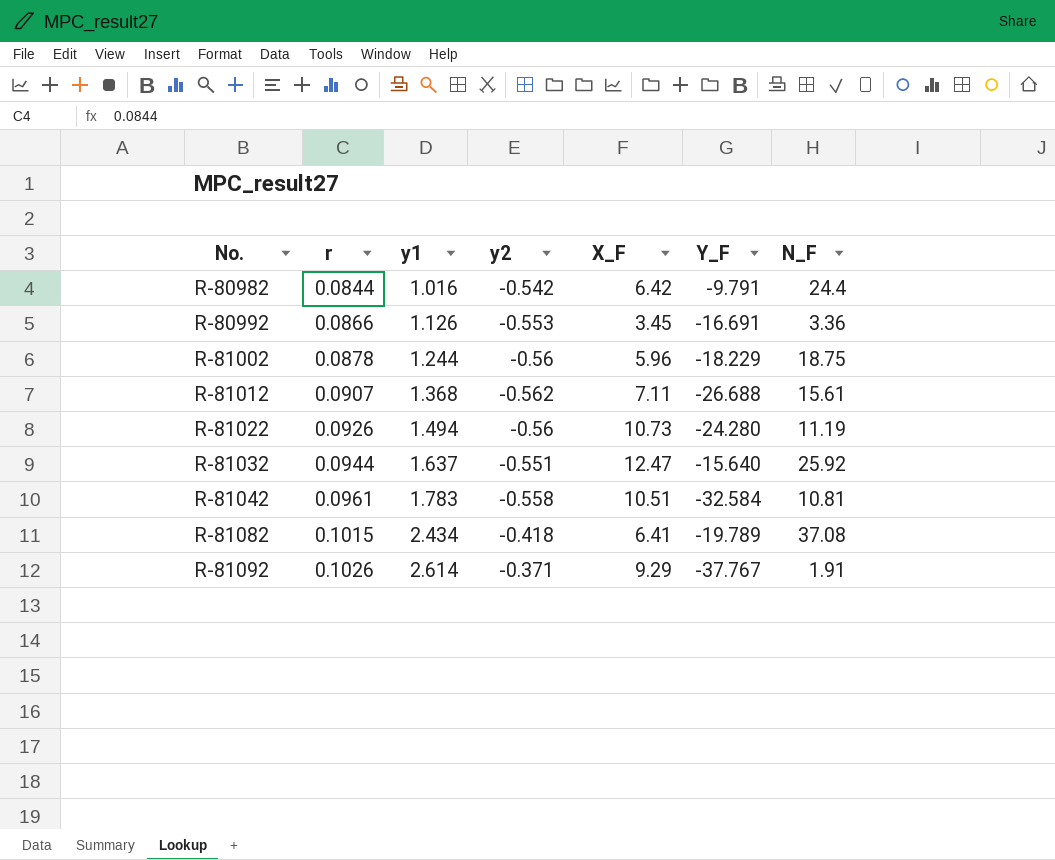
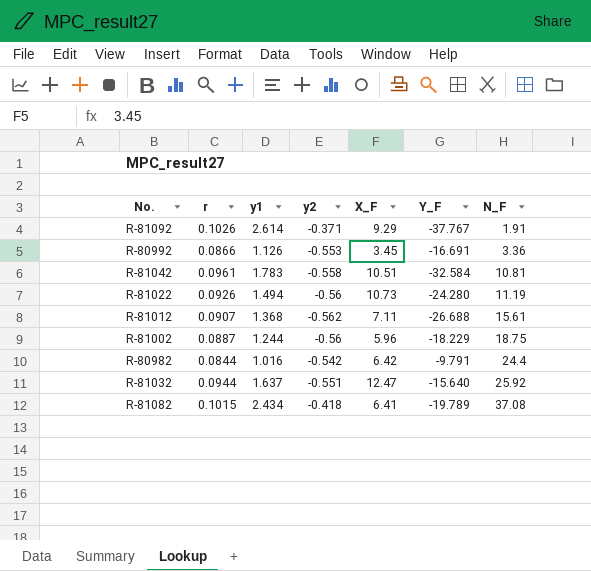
row order: No. ascending -> N_F ascending
R-81002 | r: 0.0878 -> 0.0887

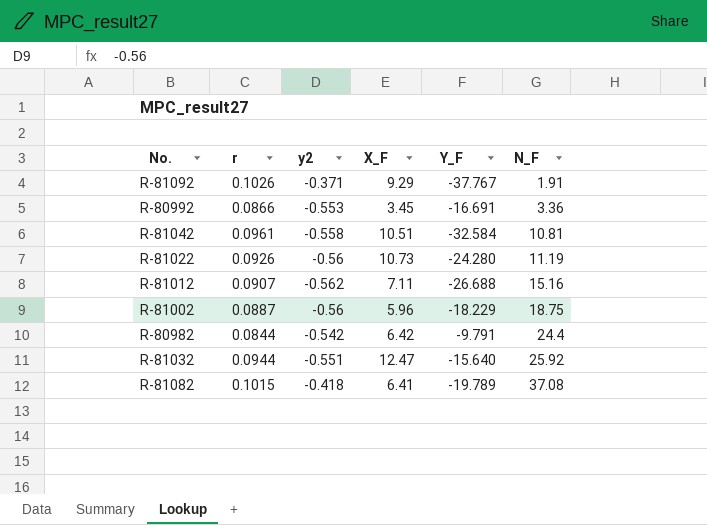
column y1 | position: 3 -> none
R-81012 | N_F: 15.61 -> 15.16

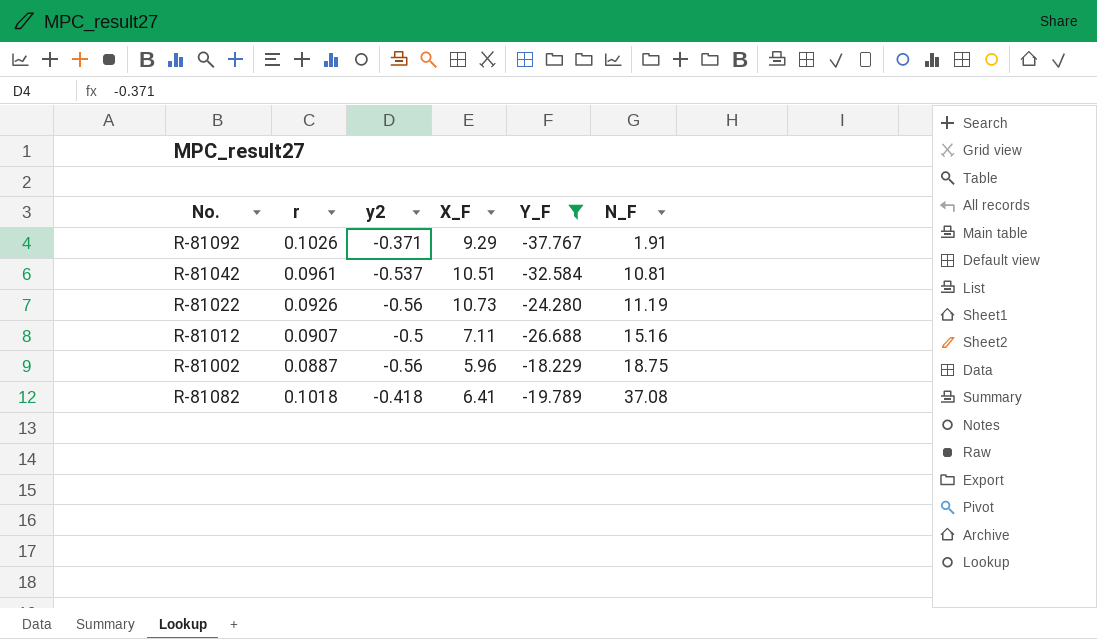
filter: none -> Y_F <= -18.229
R-81042 | y2: -0.558 -> -0.537
R-81012 | y2: -0.562 -> -0.5
R-81082 | r: 0.1015 -> 0.1018

